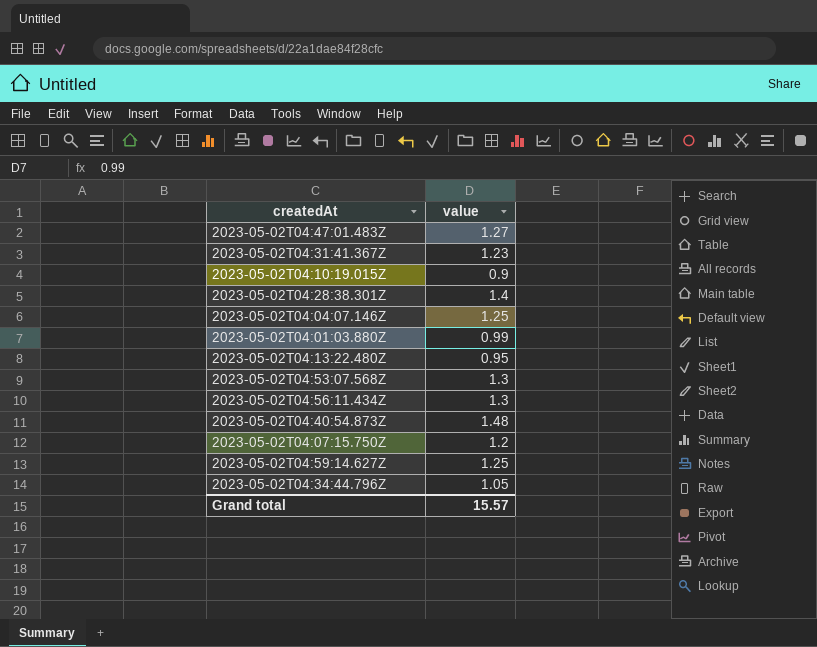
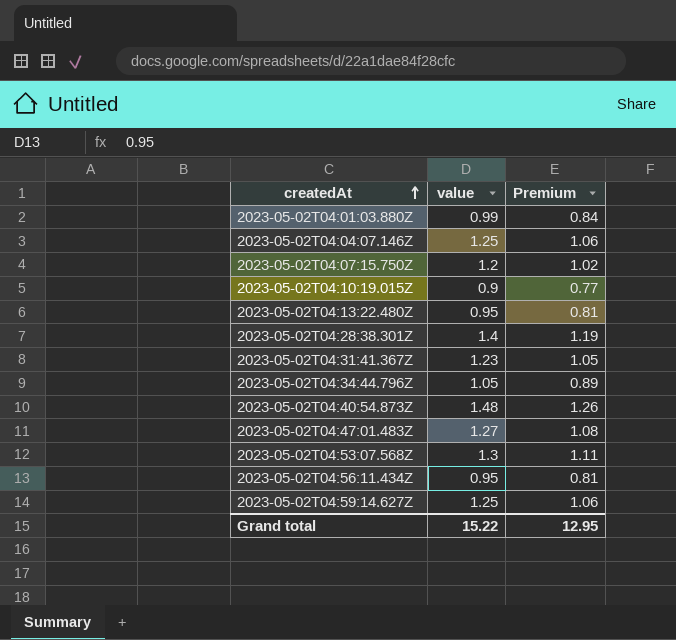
row order: none -> createdAt ascending
column Premium | formula: none -> [value] * 0.85
2023-05-02T04:56:11.434Z | value: 1.3 -> 0.95
Grand total | value: 15.57 -> 15.22

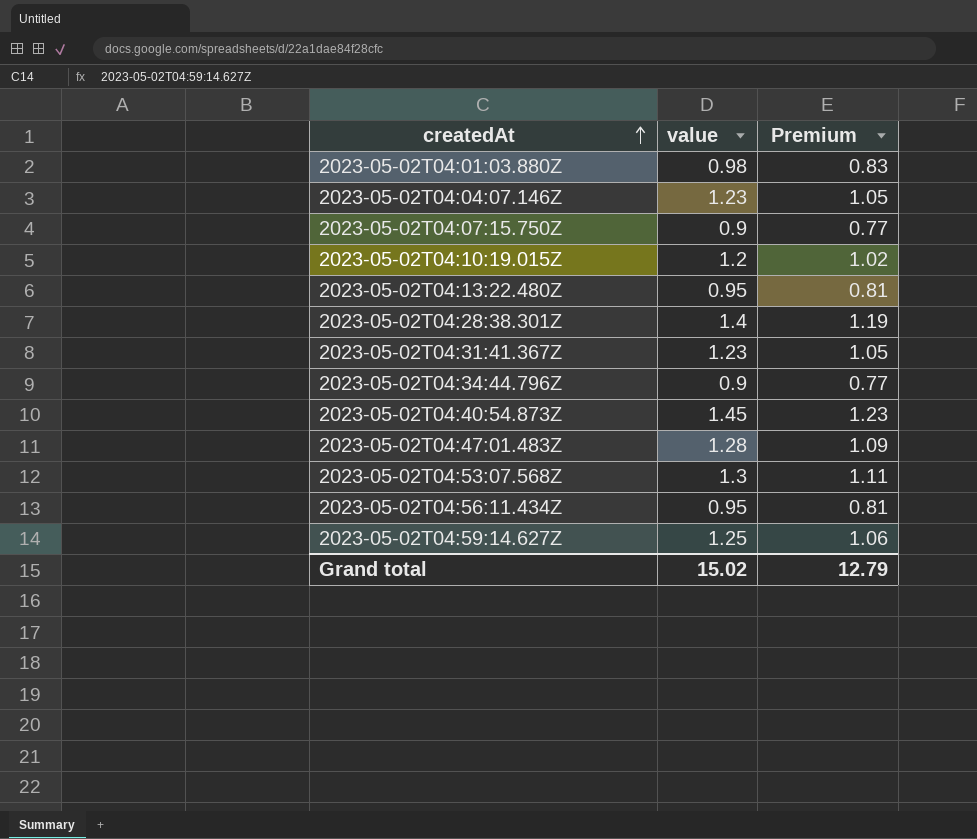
2023-05-02T04:01:03.880Z | value: 0.99 -> 0.98
2023-05-02T04:01:03.880Z | Premium: 0.84 -> 0.83
2023-05-02T04:04:07.146Z | value: 1.25 -> 1.23
2023-05-02T04:04:07.146Z | Premium: 1.06 -> 1.05
2023-05-02T04:07:15.750Z | value: 1.2 -> 0.9
2023-05-02T04:07:15.750Z | Premium: 1.02 -> 0.77
2023-05-02T04:10:19.015Z | value: 0.9 -> 1.2
2023-05-02T04:10:19.015Z | Premium: 0.77 -> 1.02
2023-05-02T04:34:44.796Z | value: 1.05 -> 0.9
2023-05-02T04:34:44.796Z | Premium: 0.89 -> 0.77
2023-05-02T04:40:54.873Z | value: 1.48 -> 1.45
2023-05-02T04:40:54.873Z | Premium: 1.26 -> 1.23
2023-05-02T04:47:01.483Z | value: 1.27 -> 1.28
2023-05-02T04:47:01.483Z | Premium: 1.08 -> 1.09
Grand total | value: 15.22 -> 15.02
Grand total | Premium: 12.95 -> 12.79

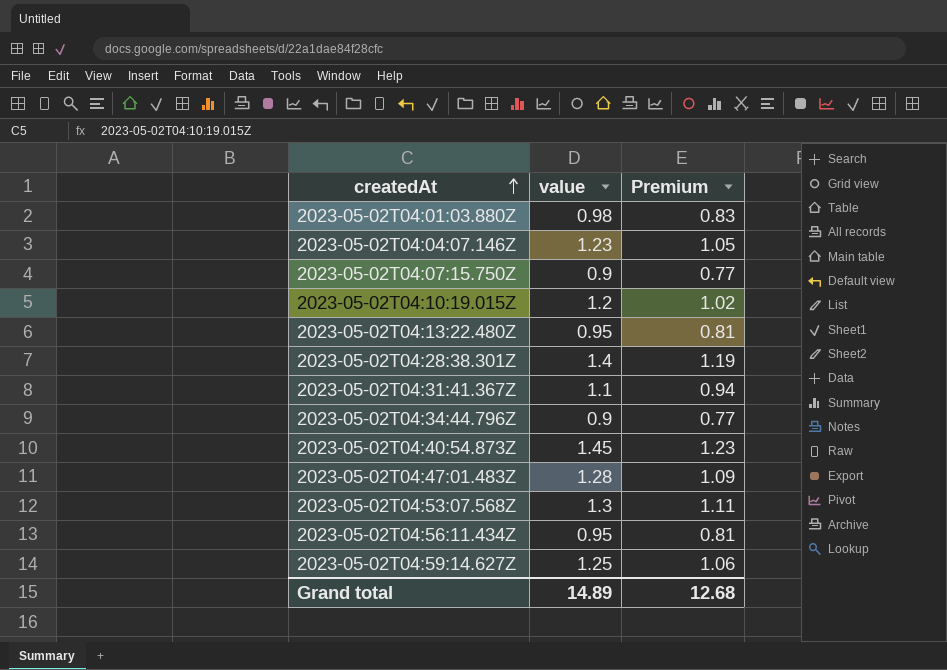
2023-05-02T04:31:41.367Z | value: 1.23 -> 1.1
2023-05-02T04:31:41.367Z | Premium: 1.05 -> 0.94
Grand total | value: 15.02 -> 14.89
Grand total | Premium: 12.79 -> 12.68

